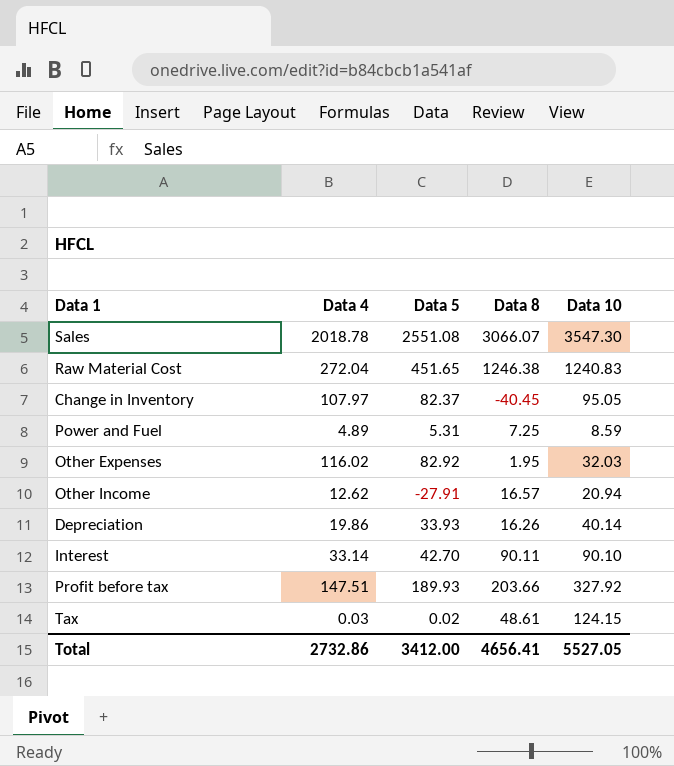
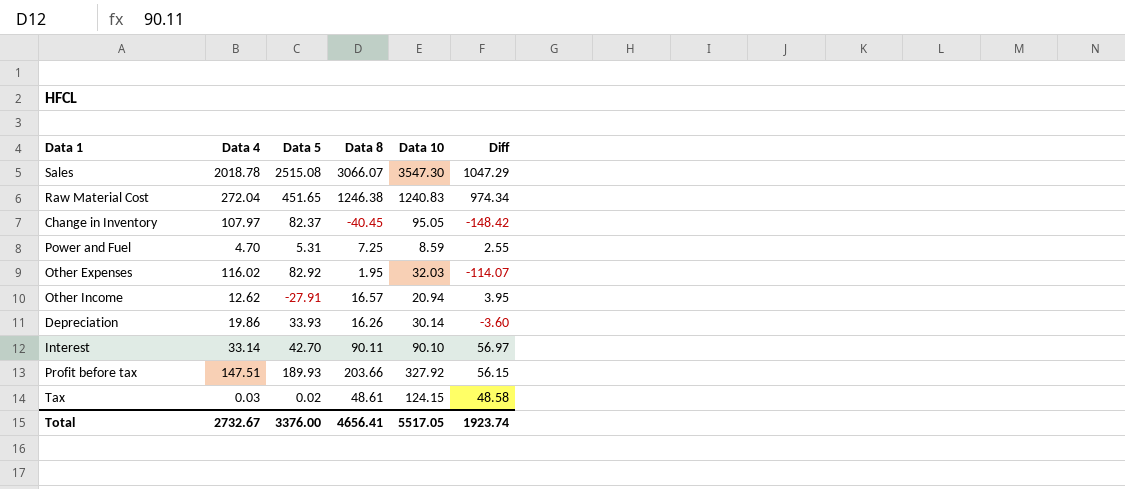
column Diff | formula: none -> [Data 8] - [Data 4]
Sales | Data 5: 2551.08 -> 2515.08
Power and Fuel | Data 4: 4.89 -> 4.70
Depreciation | Data 10: 40.14 -> 30.14
Total | Data 4: 2732.86 -> 2732.67
Total | Data 5: 3412.00 -> 3376.00
Total | Data 10: 5527.05 -> 5517.05

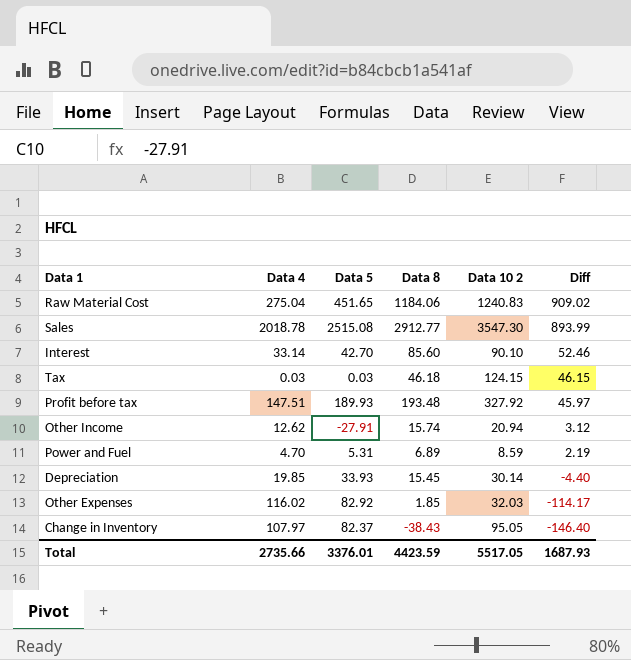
row order: none -> Diff descending
column name: Data 10 -> Data 10 2
Raw Material Cost | Data 4: 272.04 -> 275.04
Raw Material Cost | Data 8: 1246.38 -> 1184.06
Raw Material Cost | Diff: 974.34 -> 909.02
Sales | Data 8: 3066.07 -> 2912.77
Sales | Diff: 1047.29 -> 893.99
Interest | Data 8: 90.11 -> 85.60
Interest | Diff: 56.97 -> 52.46
Tax | Data 5: 0.02 -> 0.03
Tax | Data 8: 48.61 -> 46.18
Tax | Diff: 48.58 -> 46.15
Profit before tax | Data 8: 203.66 -> 193.48
Profit before tax | Diff: 56.15 -> 45.97
Other Income | Data 8: 16.57 -> 15.74
Other Income | Diff: 3.95 -> 3.12
Power and Fuel | Data 8: 7.25 -> 6.89
Power and Fuel | Diff: 2.55 -> 2.19
Depreciation | Data 4: 19.86 -> 19.85
Depreciation | Data 8: 16.26 -> 15.45
Depreciation | Diff: -3.60 -> -4.40
Other Expenses | Data 8: 1.95 -> 1.85
Other Expenses | Diff: -114.07 -> -114.17
Change in Inventory | Data 8: -40.45 -> -38.43
Change in Inventory | Diff: -148.42 -> -146.40
Total | Data 4: 2732.67 -> 2735.66
Total | Data 5: 3376.00 -> 3376.01
Total | Data 8: 4656.41 -> 4423.59
Total | Diff: 1923.74 -> 1687.93

